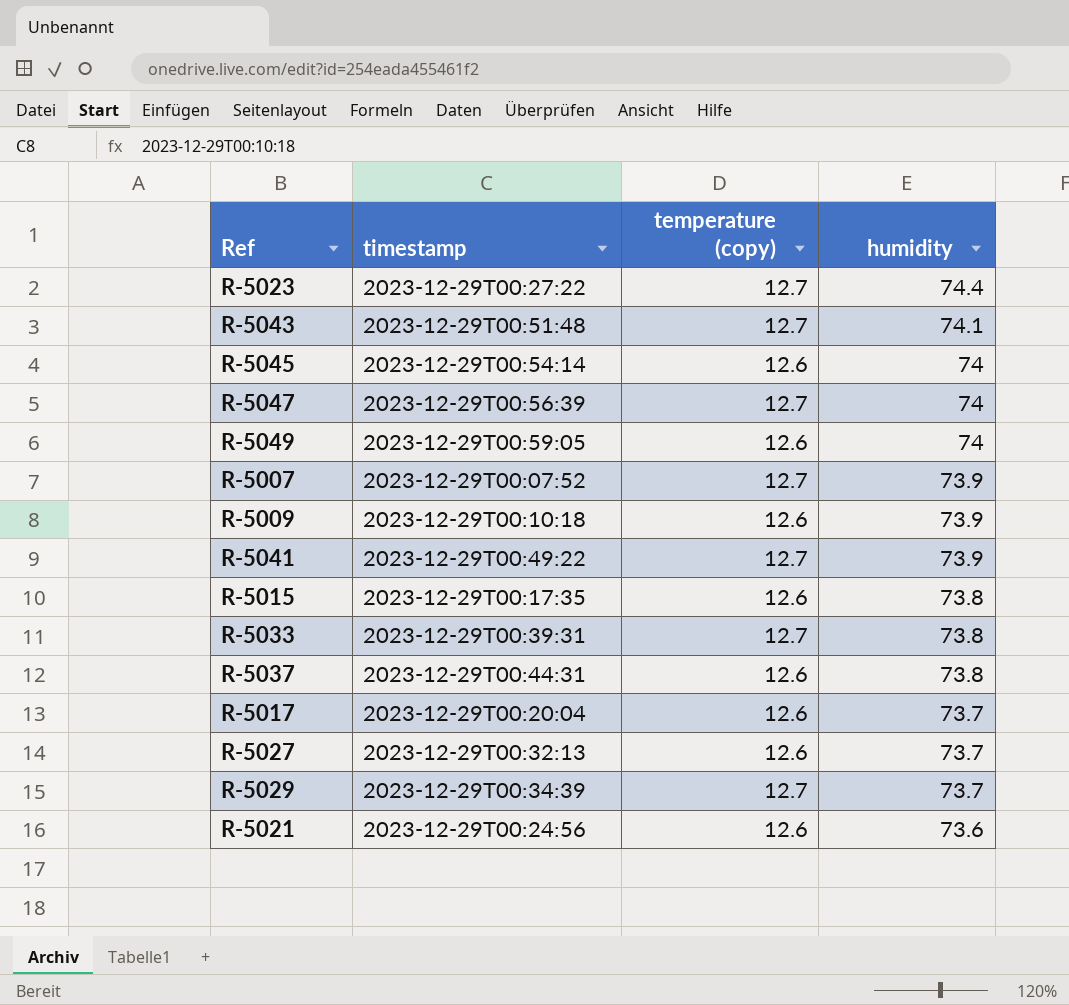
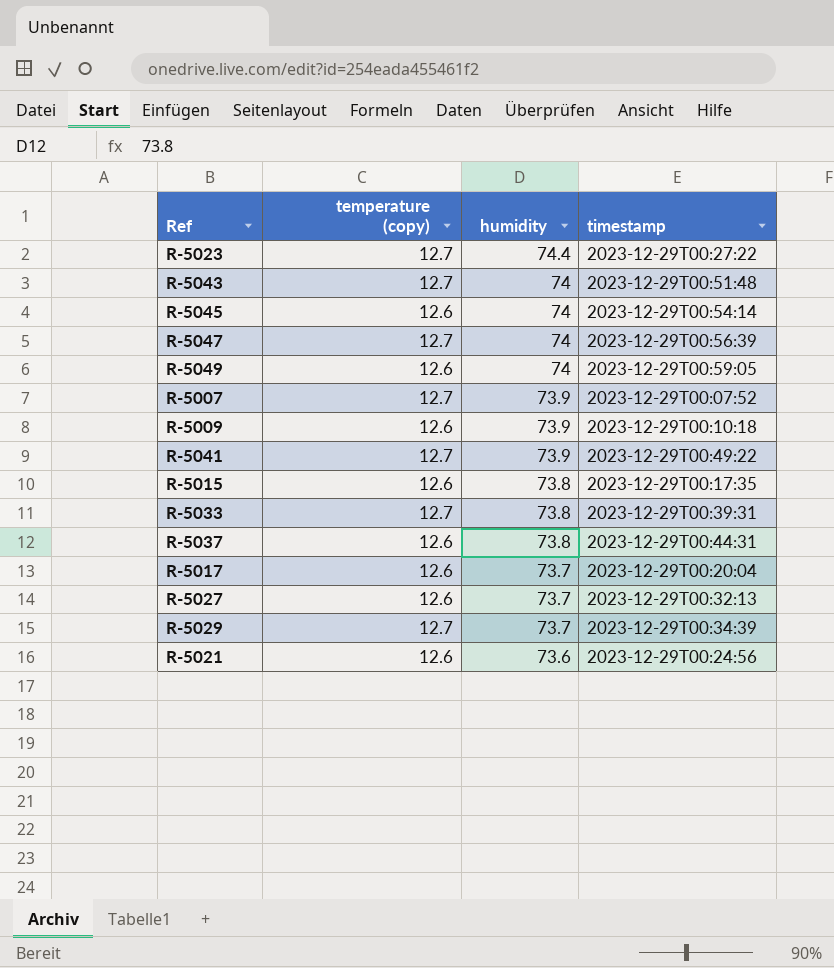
column timestamp | position: 2 -> 4
R-5043 | humidity: 74.1 -> 74

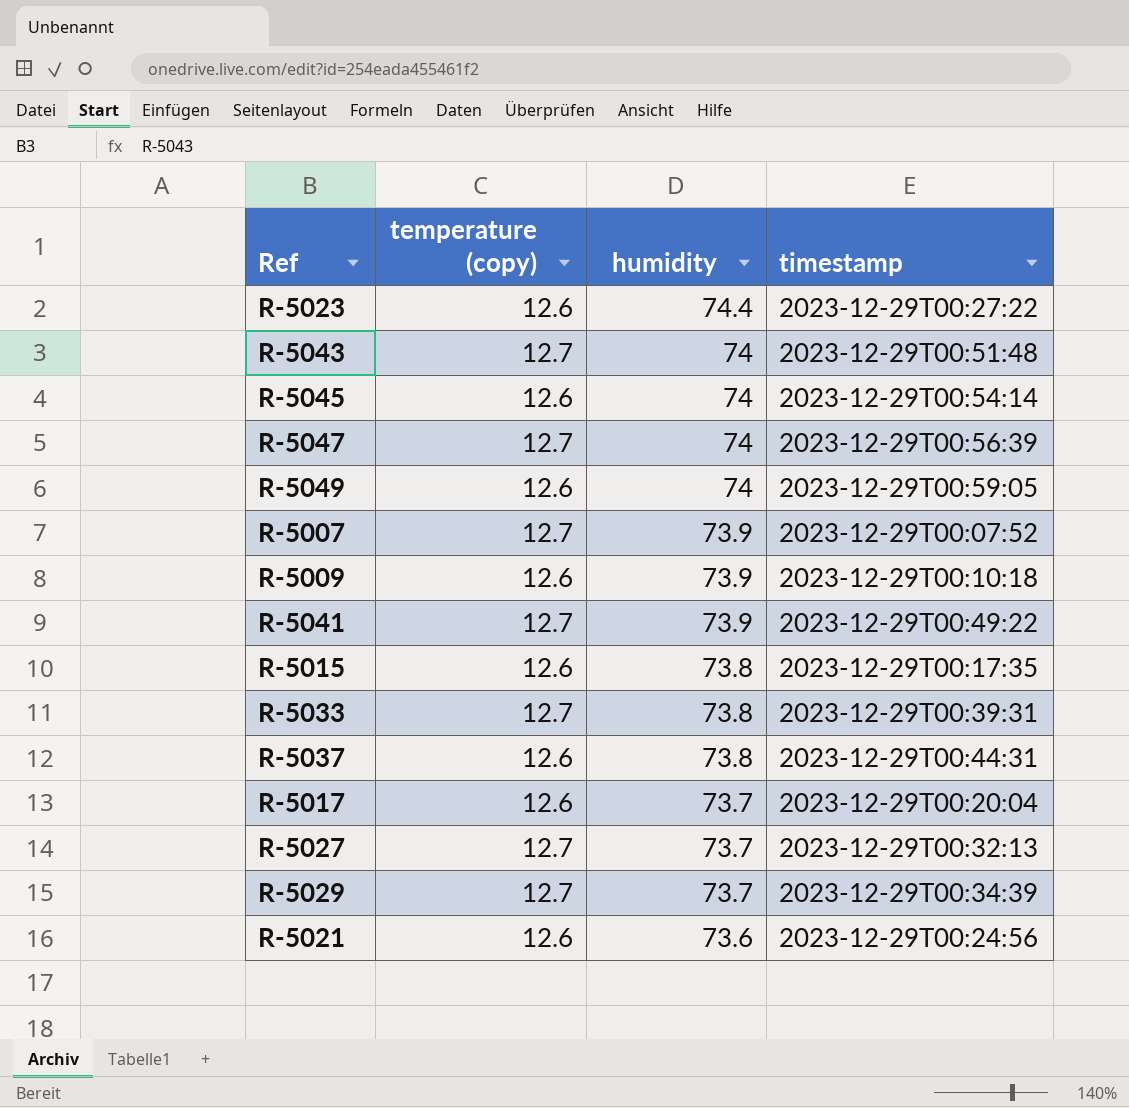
R-5023 | temperature (copy): 12.7 -> 12.6
R-5027 | temperature (copy): 12.6 -> 12.7

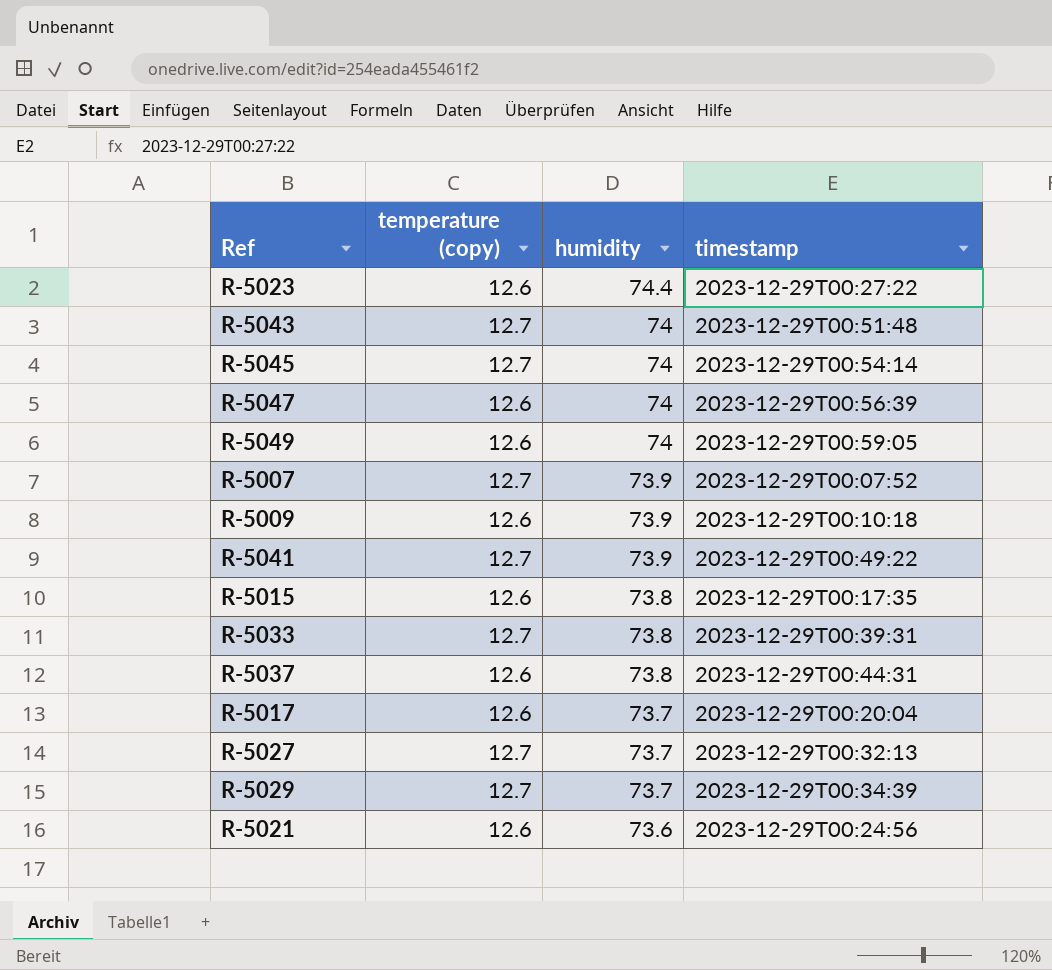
R-5045 | temperature (copy): 12.6 -> 12.7
R-5047 | temperature (copy): 12.7 -> 12.6

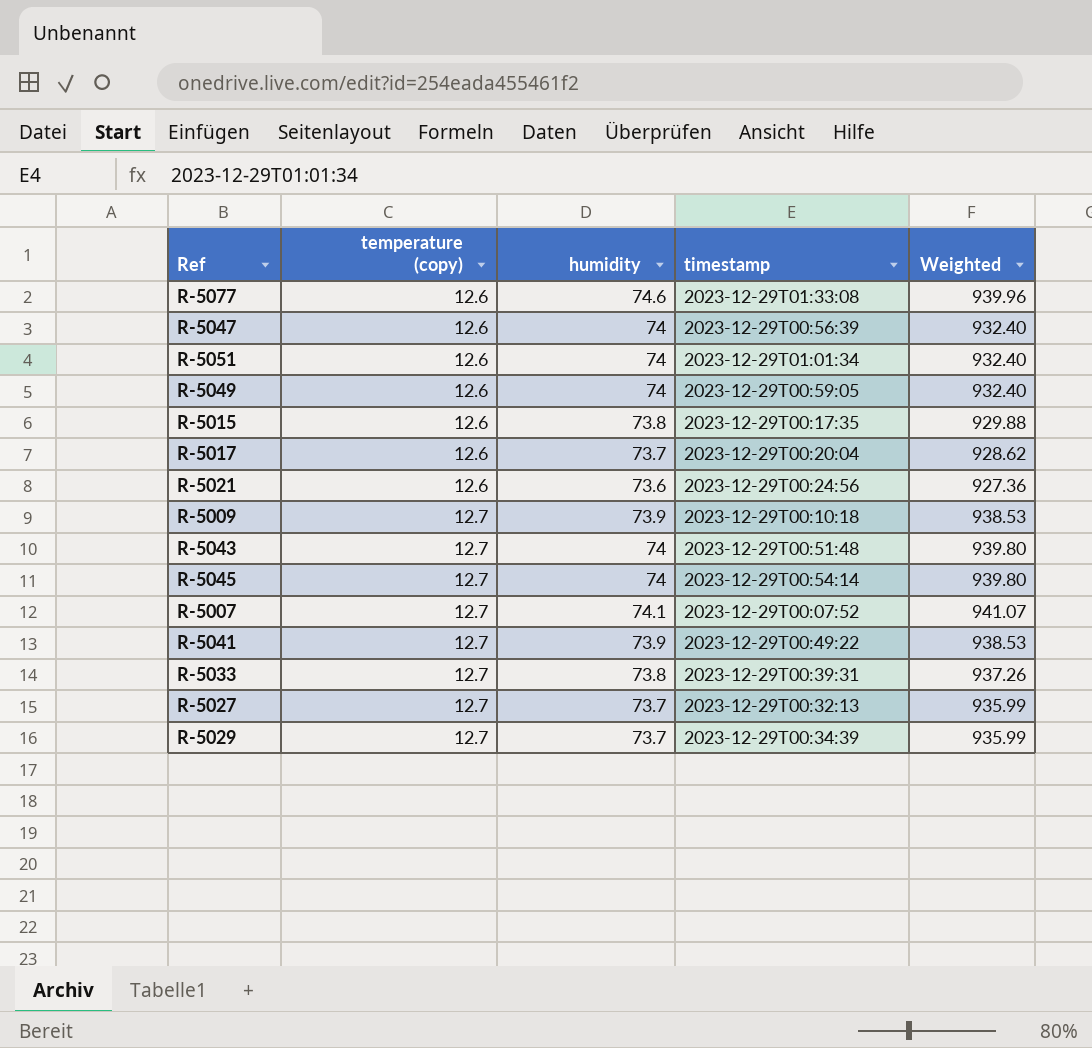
row order: humidity descending -> temperature (copy) ascending
column Weighted | formula: none -> [temperature (copy)] * [humidity]
row R-5023: 12.6 | 74.4 | 2023-12-29T00:27:22 -> none
row R-5037: 12.6 | 73.8 | 2023-12-29T00:44:31 -> none
row R-5077: none -> 12.6 | 74.6 | 2023-12-29T01:33:08 | 939.96
row R-5051: none -> 12.6 | 74 | 2023-12-29T01:01:34 | 932.40
R-5009 | temperature (copy): 12.6 -> 12.7
R-5007 | humidity: 73.9 -> 74.1

